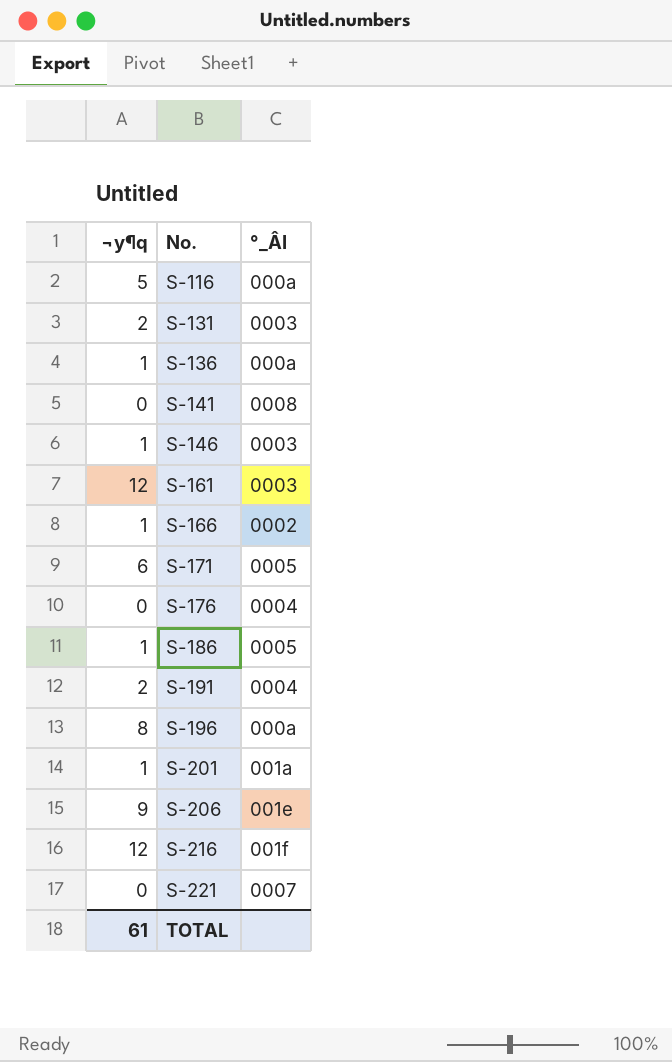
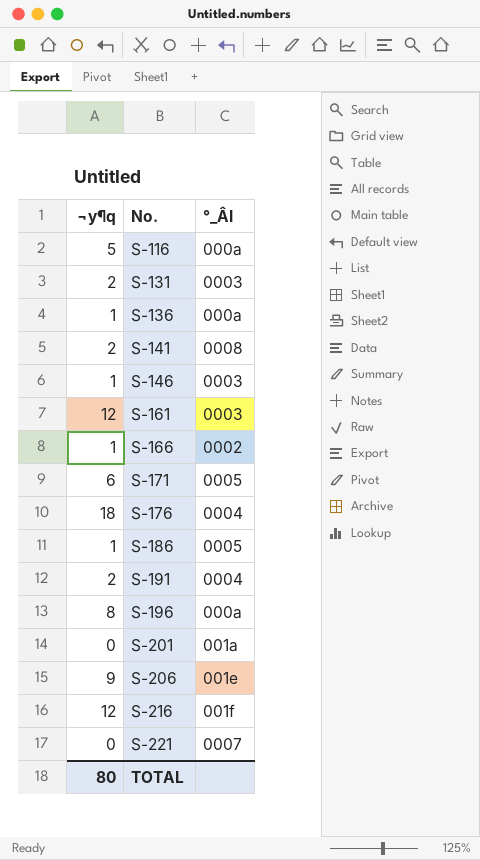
S-141 | ¬y¶q: 0 -> 2
S-176 | ¬y¶q: 0 -> 18
S-201 | ¬y¶q: 1 -> 0
TOTAL | ¬y¶q: 61 -> 80

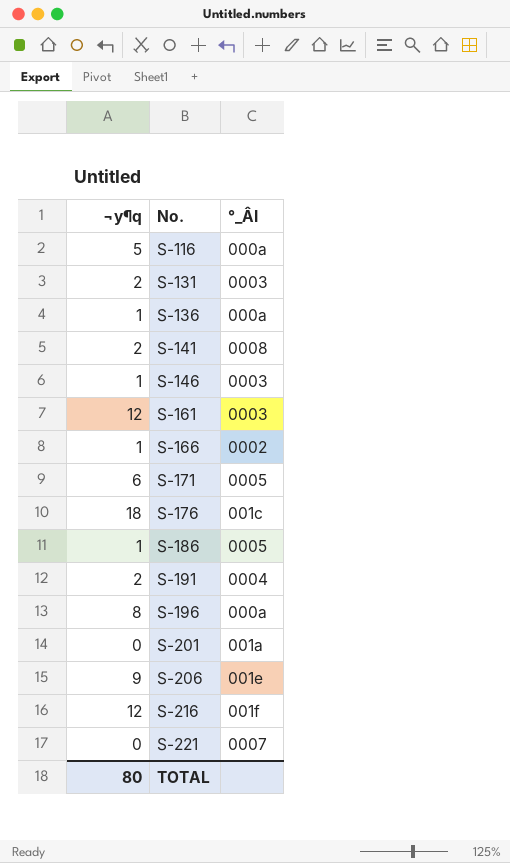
S-176 | °_ÂI: 0004 -> 001c

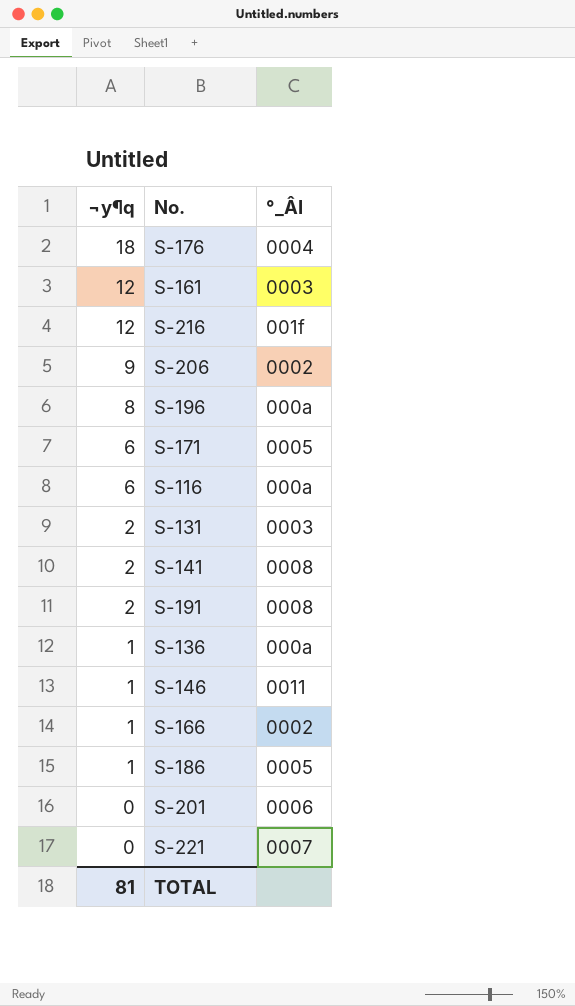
row order: No. ascending -> ¬y¶q descending
S-176 | °_ÂI: 001c -> 0004
S-206 | °_ÂI: 001e -> 0002
S-116 | ¬y¶q: 5 -> 6
S-191 | °_ÂI: 0004 -> 0008
S-146 | °_ÂI: 0003 -> 0011
S-201 | °_ÂI: 001a -> 0006
TOTAL | ¬y¶q: 80 -> 81

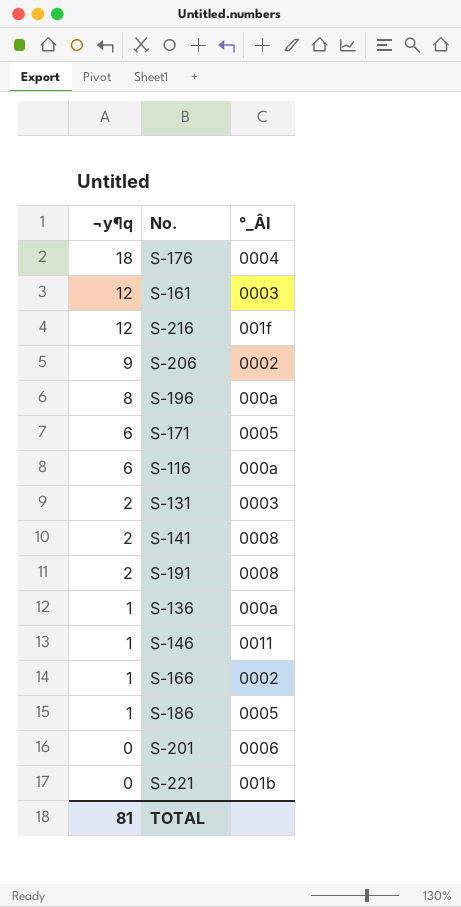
S-221 | °_ÂI: 0007 -> 001b

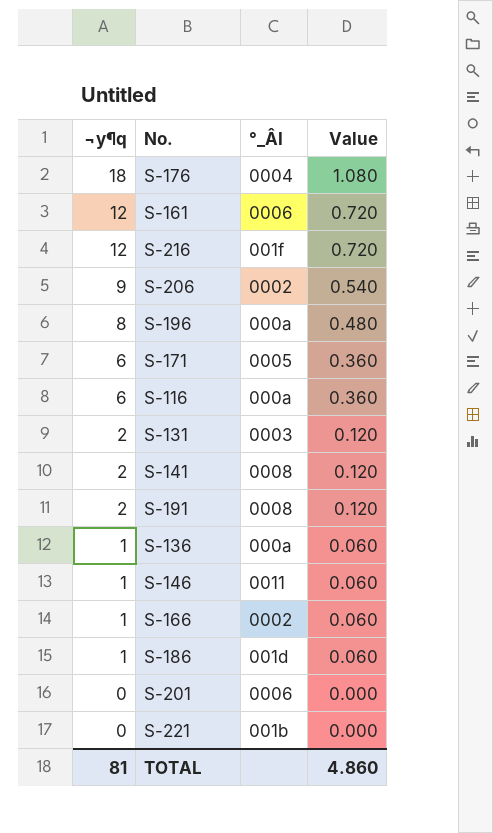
column Value | formula: none -> [¬y¶q] * 0.06
S-161 | °_ÂI: 0003 -> 0006
S-186 | °_ÂI: 0005 -> 001d

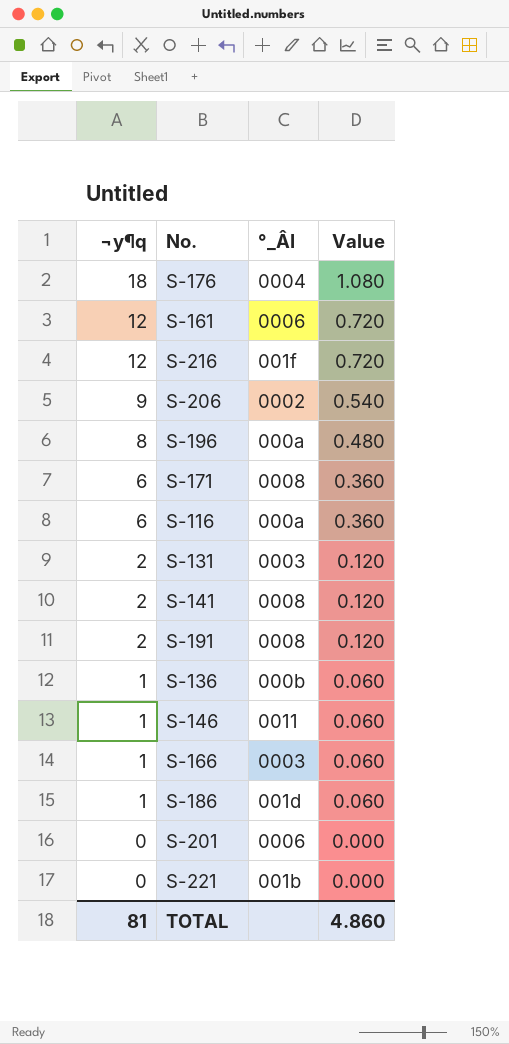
S-171 | °_ÂI: 0005 -> 0008
S-136 | °_ÂI: 000a -> 000b
S-166 | °_ÂI: 0002 -> 0003

